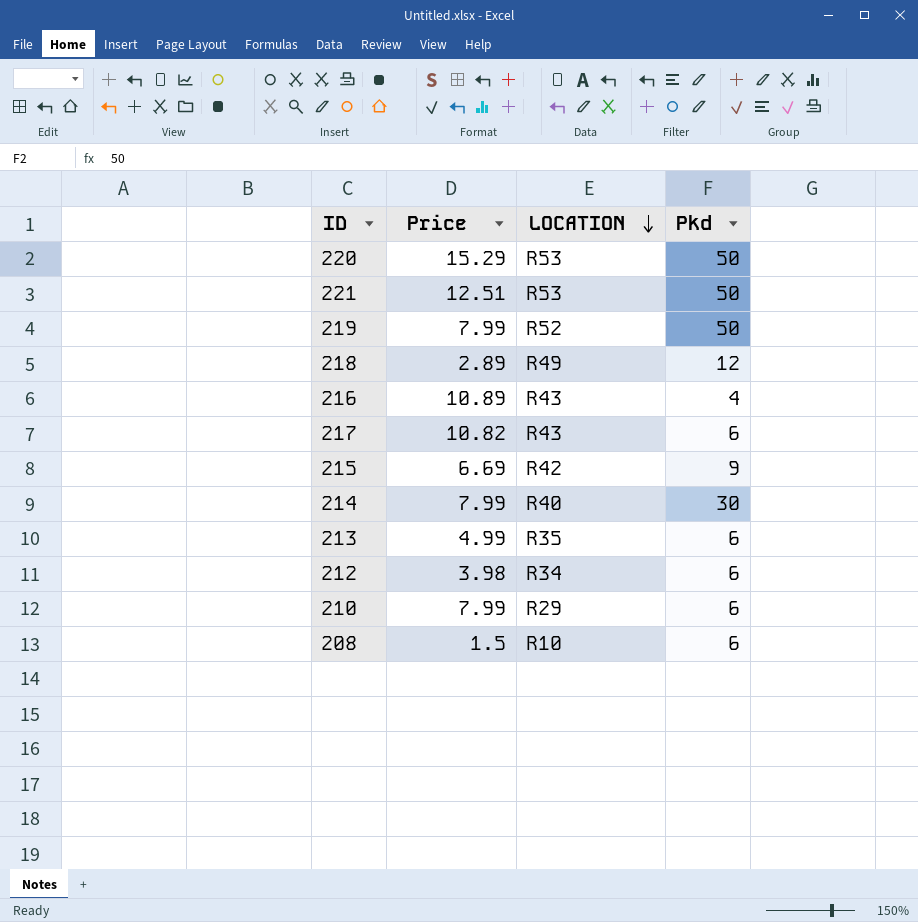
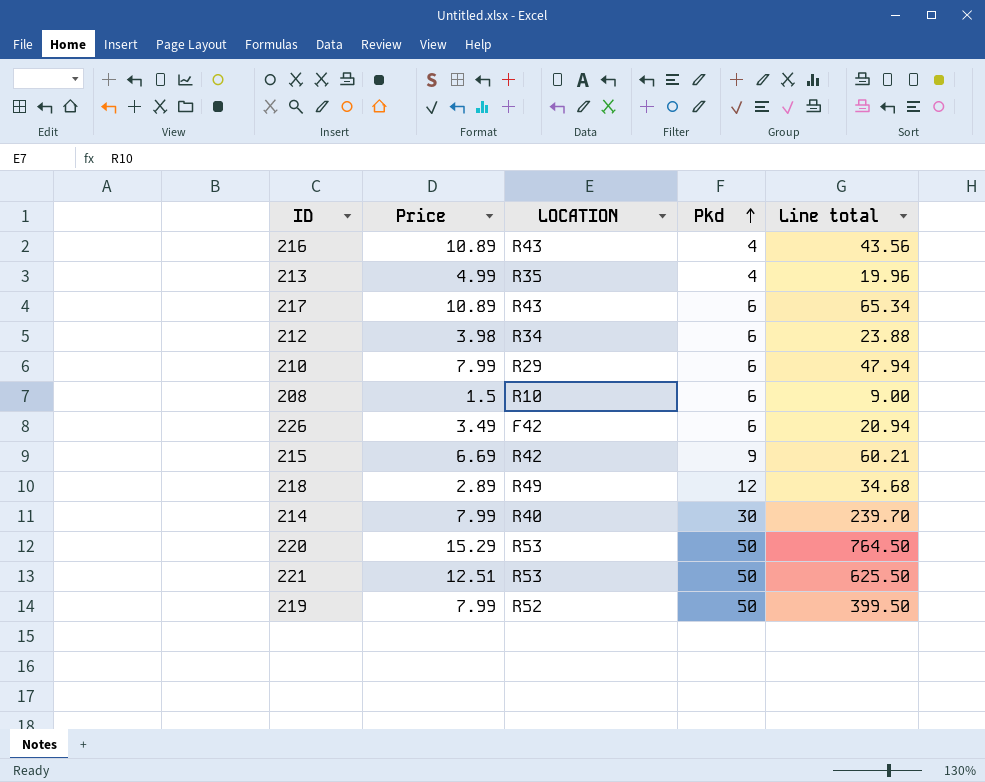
row order: LOCATION descending -> Pkd ascending
column Line total | formula: none -> [Price] * [Pkd]
213 | Pkd: 6 -> 4
217 | Price: 10.82 -> 10.89
row 226: none -> 3.49 | F42 | 6 | 20.94

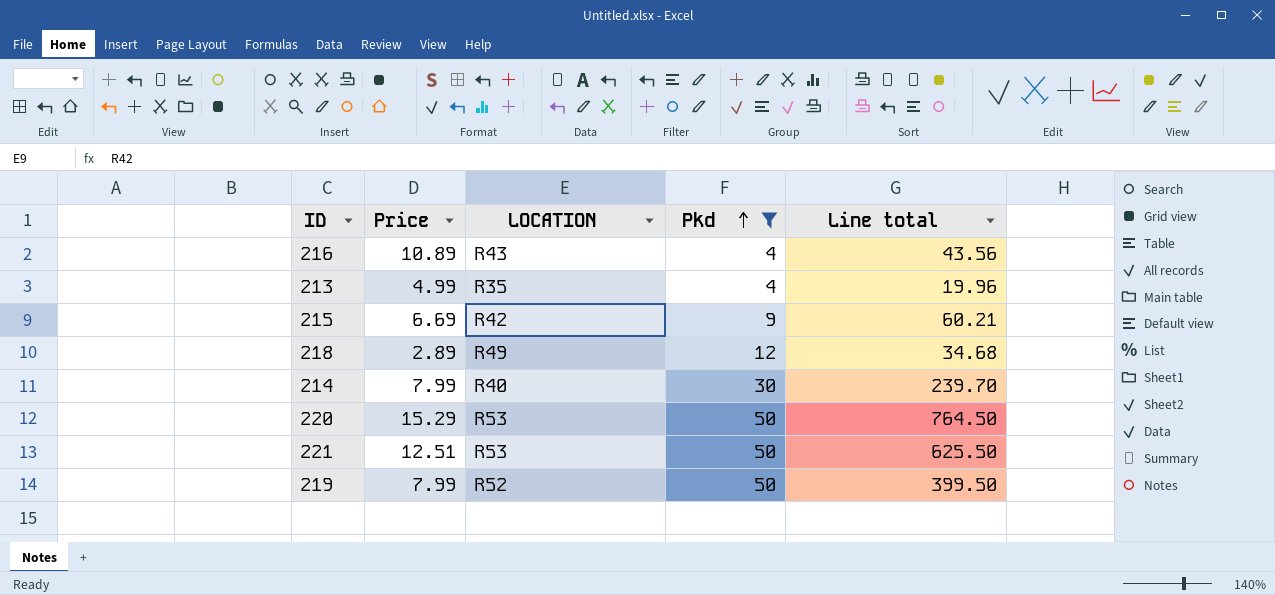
filter: none -> Pkd != 6

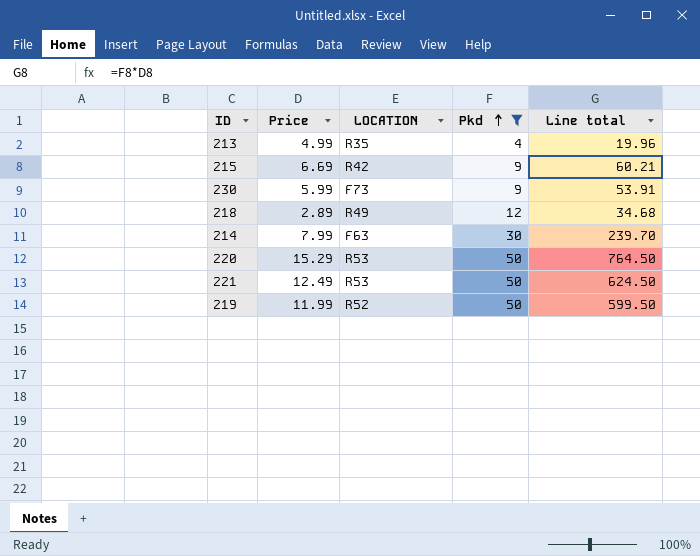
row 216: 10.89 | R43 | 4 | 43.56 -> none
row 230: none -> 5.99 | F73 | 9 | 53.91
214 | LOCATION: R40 -> F63
221 | Price: 12.51 -> 12.49
221 | Line total: 625.50 -> 624.50
219 | Price: 7.99 -> 11.99
219 | Line total: 399.50 -> 599.50

